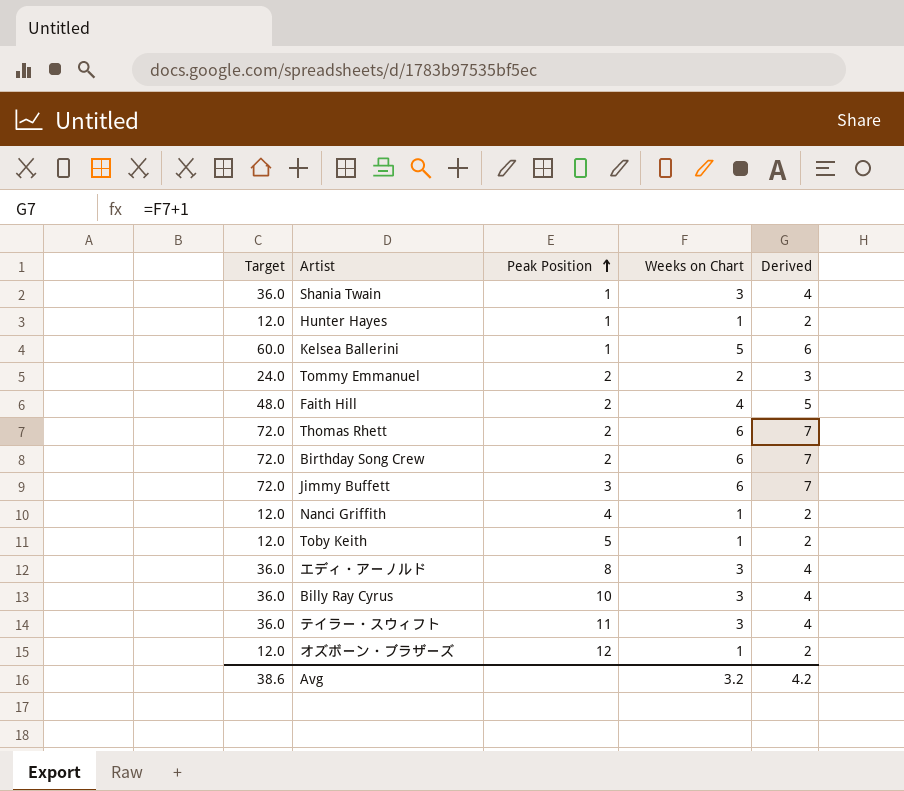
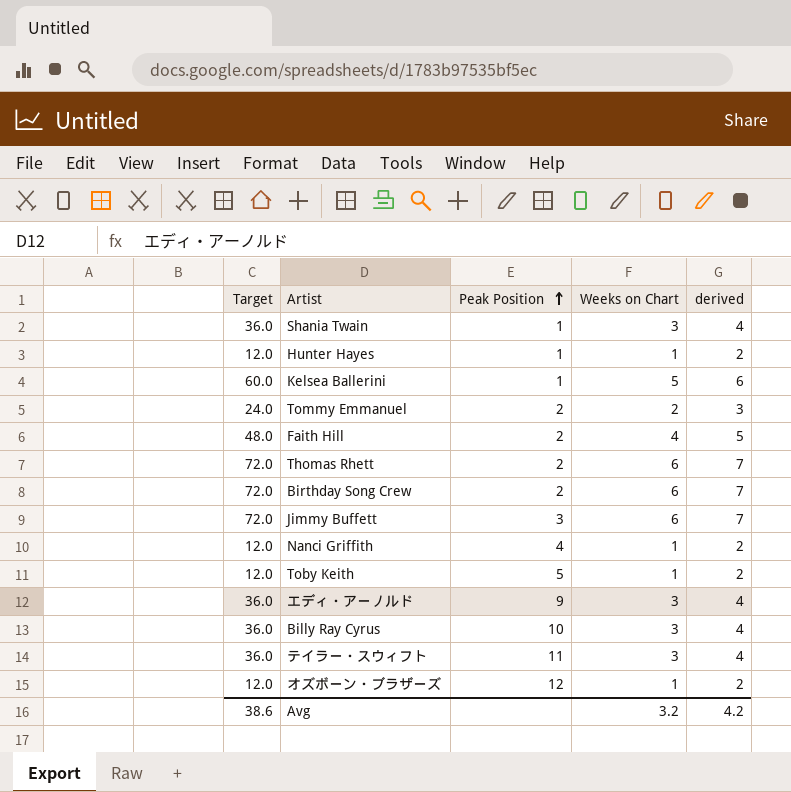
column name: Derived -> derived
エディ・アーノルド | Peak Position: 8 -> 9

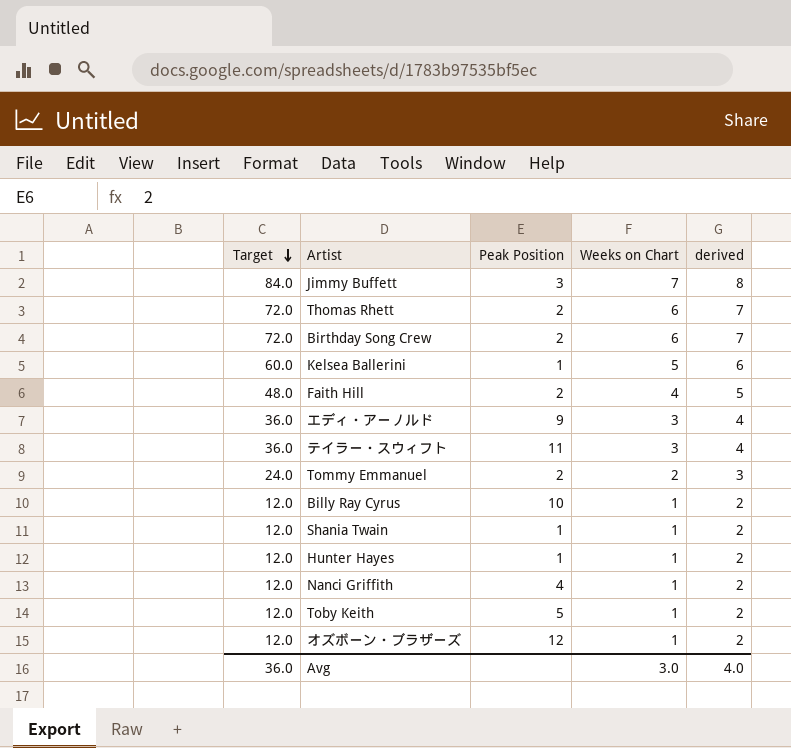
row order: Peak Position ascending -> Target descending
Jimmy Buffett | Target: 72.0 -> 84.0
Jimmy Buffett | Weeks on Chart: 6 -> 7
Jimmy Buffett | derived: 7 -> 8
Billy Ray Cyrus | Target: 36.0 -> 12.0
Billy Ray Cyrus | Weeks on Chart: 3 -> 1
Billy Ray Cyrus | derived: 4 -> 2
Shania Twain | Target: 36.0 -> 12.0
Shania Twain | Weeks on Chart: 3 -> 1
Shania Twain | derived: 4 -> 2
Avg | Target: 38.6 -> 36.0
Avg | Weeks on Chart: 3.2 -> 3.0
Avg | derived: 4.2 -> 4.0

